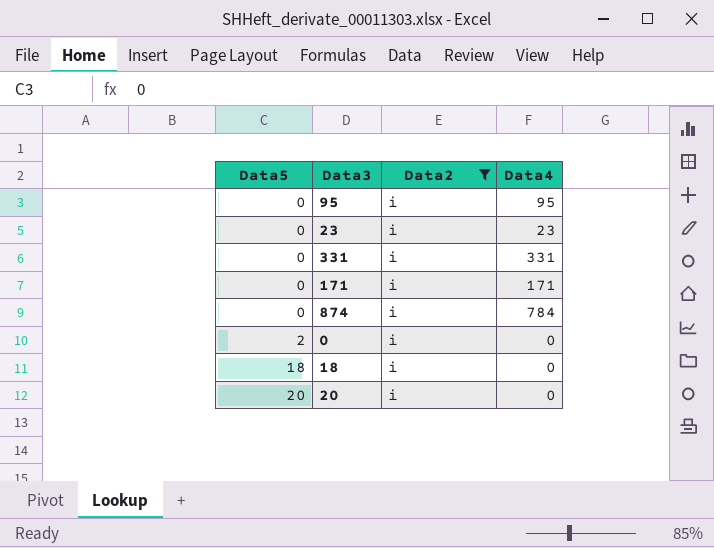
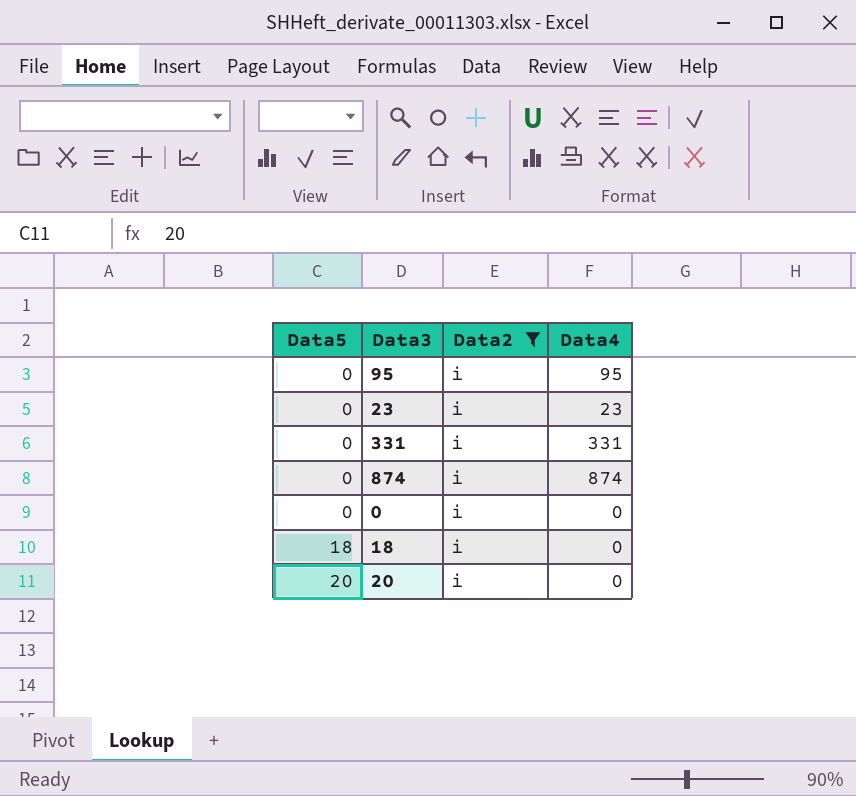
row 171: 0 | i | 171 -> none
874 | Data4: 784 -> 874
0 | Data5: 2 -> 0

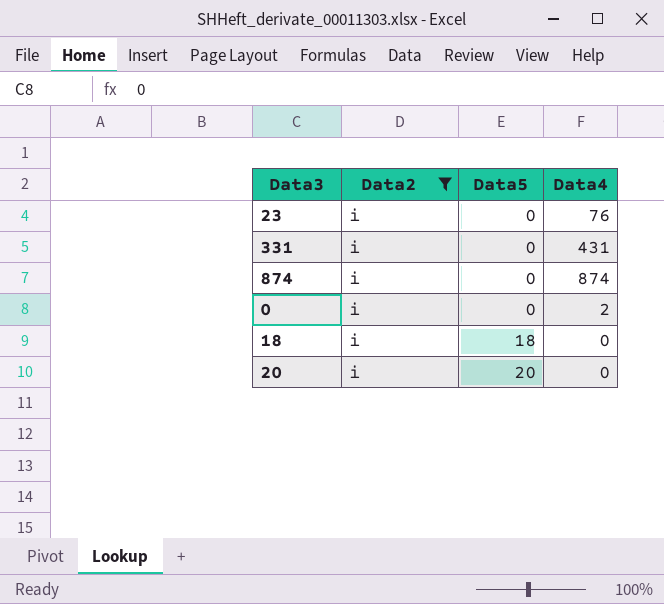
column Data5 | position: 1 -> 3
row 95: 0 | i | 95 -> none
23 | Data4: 23 -> 76
331 | Data4: 331 -> 431
0 | Data4: 0 -> 2

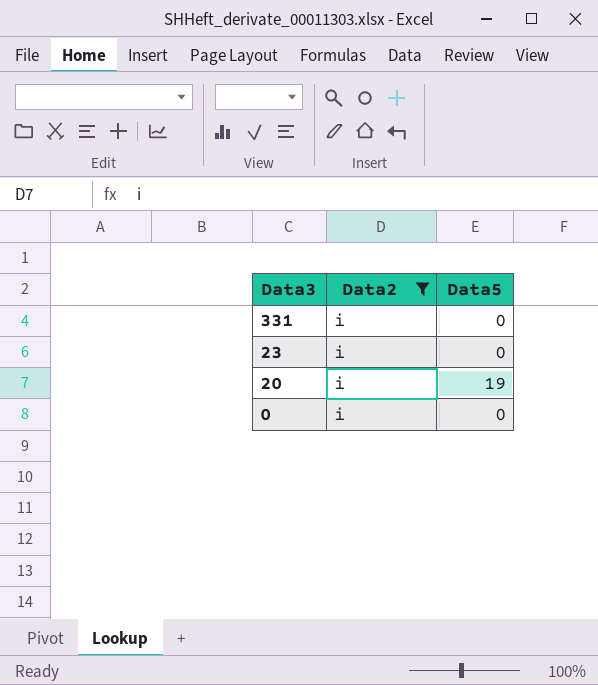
row order: Data5 ascending -> Data3 descending
column Data4 | position: 4 -> none
row 874: i | 0 | 874 -> none
row 18: i | 18 | 0 -> none
20 | Data5: 20 -> 19

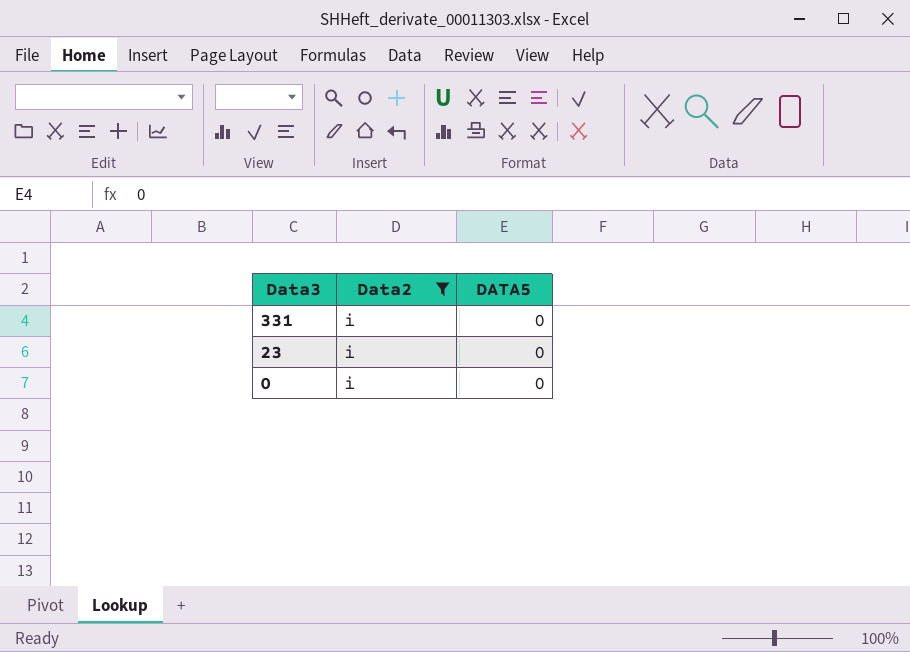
column name: Data5 -> DATA5
row 20: i | 19 -> none

